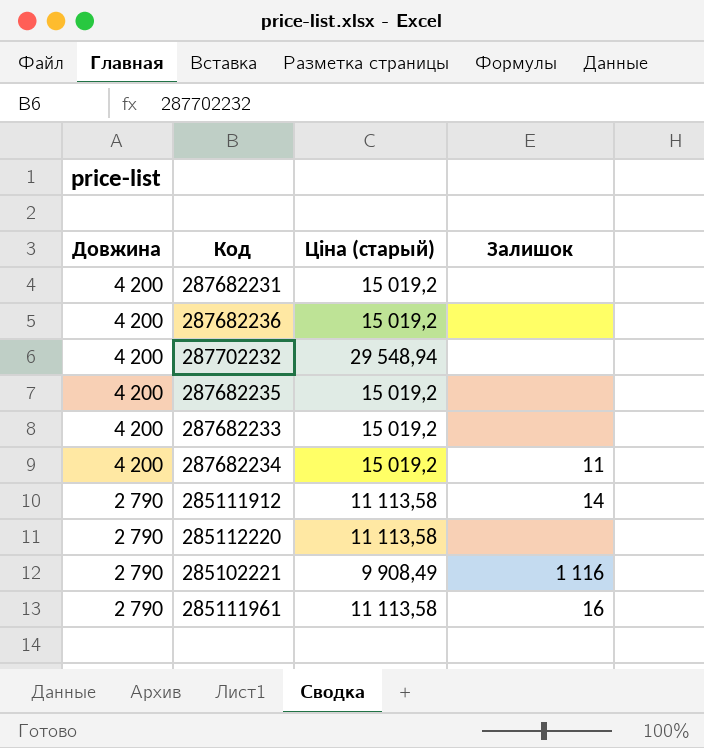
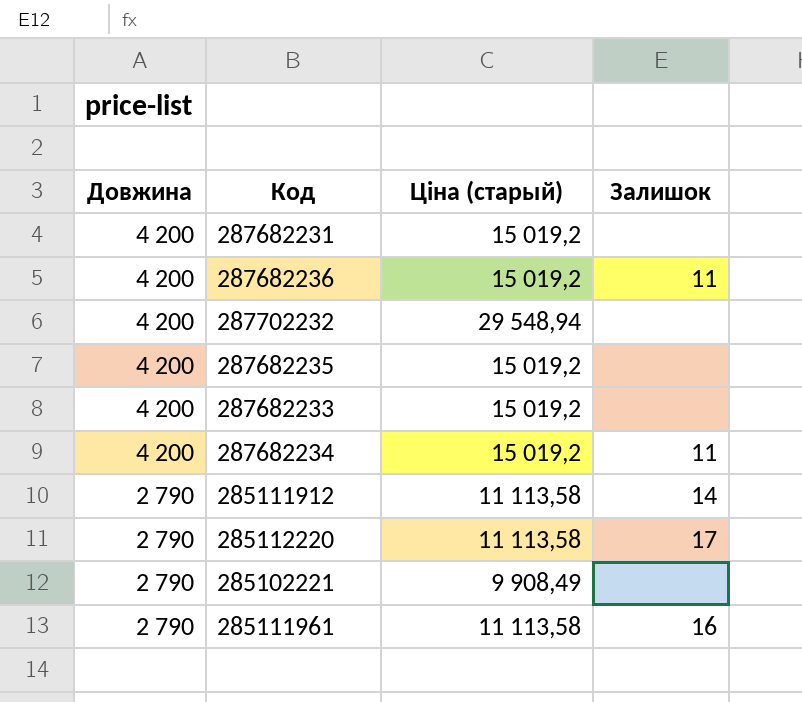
287682236 | Залишок: none -> 11
285112220 | Залишок: none -> 17
285102221 | Залишок: 1 116 -> none

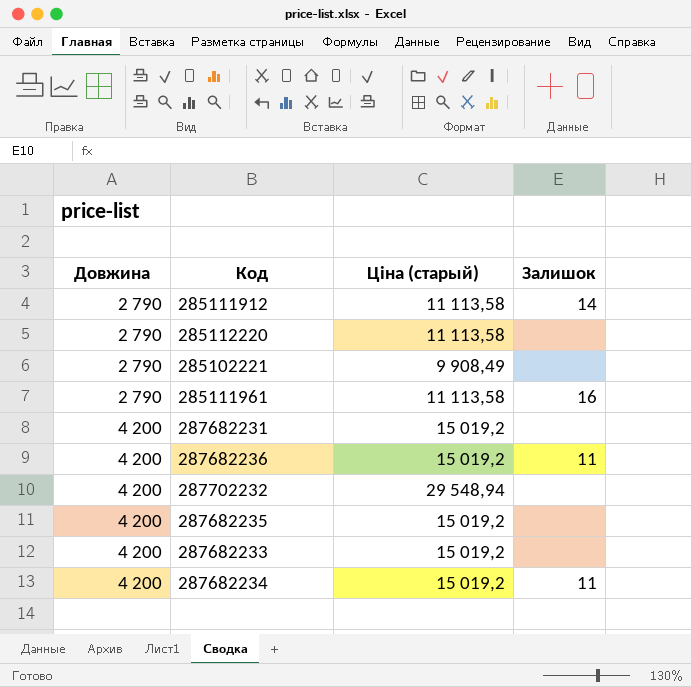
row order: Довжина descending -> Довжина ascending
285112220 | Залишок: 17 -> none

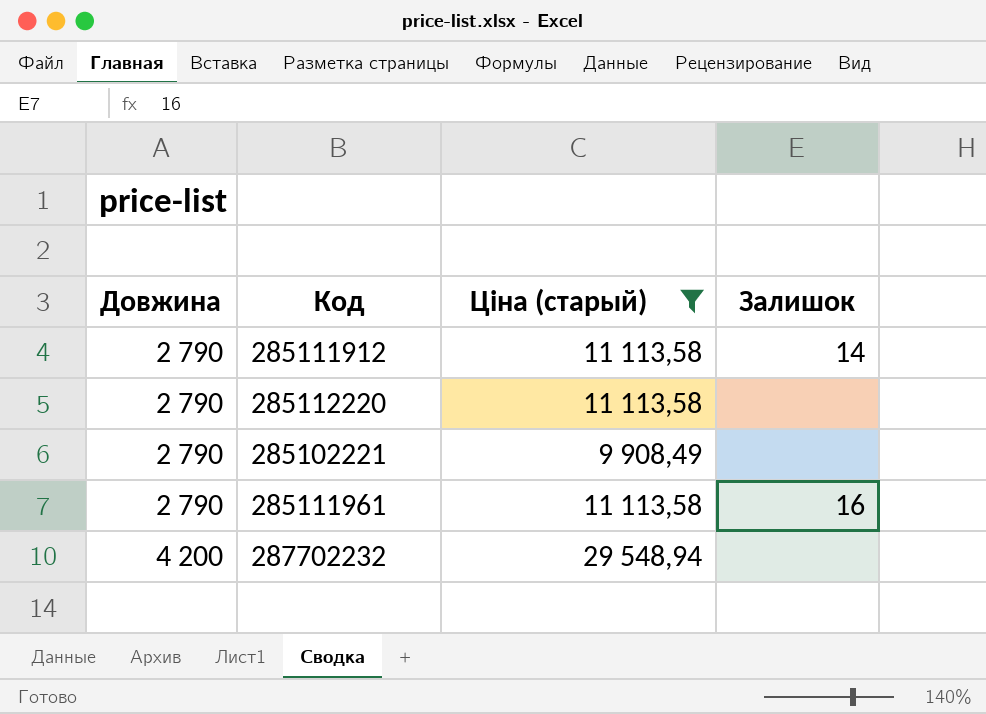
filter: none -> Ціна (старый) != 15 019,2

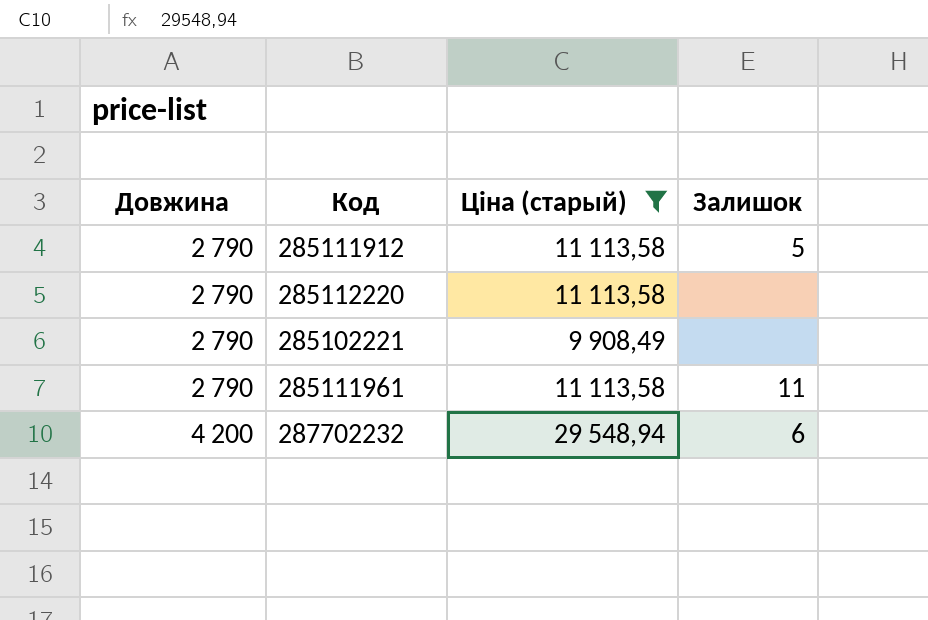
285111912 | Залишок: 14 -> 5
285111961 | Залишок: 16 -> 11
287702232 | Залишок: none -> 6

